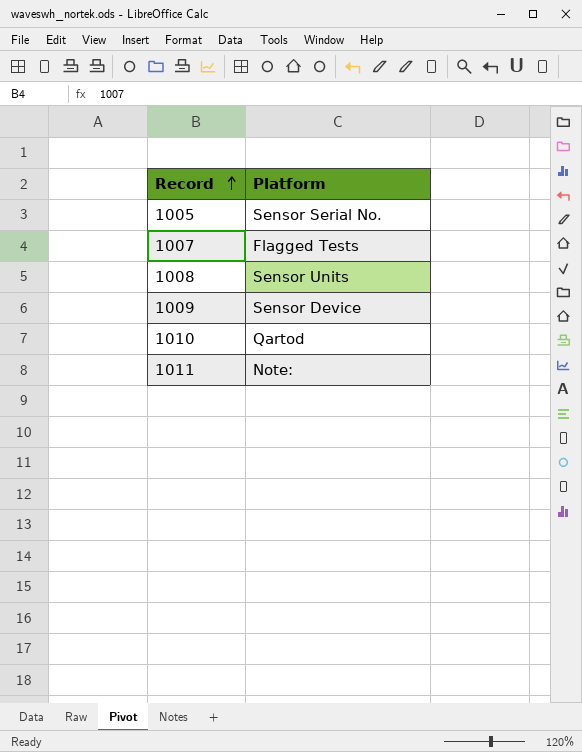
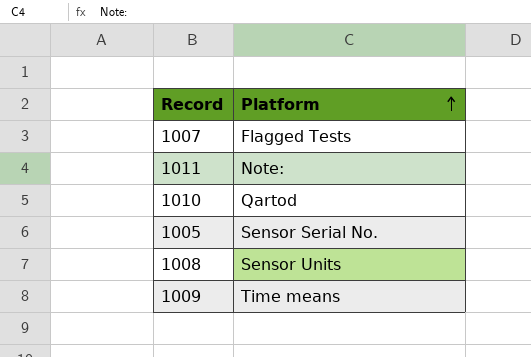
row order: Record ascending -> Platform ascending
1009 | Platform: Sensor Device -> Time means

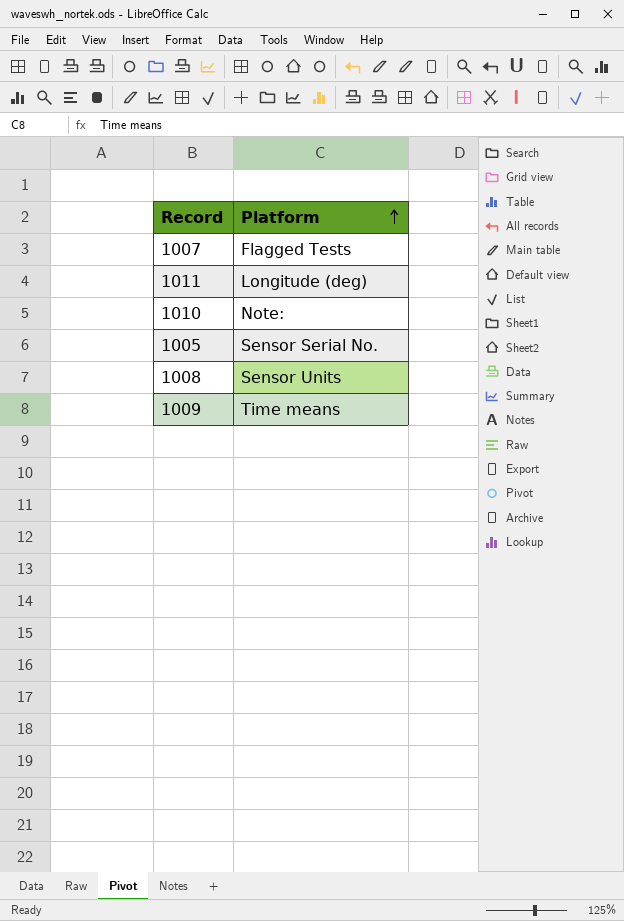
1011 | Platform: Note: -> Longitude (deg)
1010 | Platform: Qartod -> Note:

